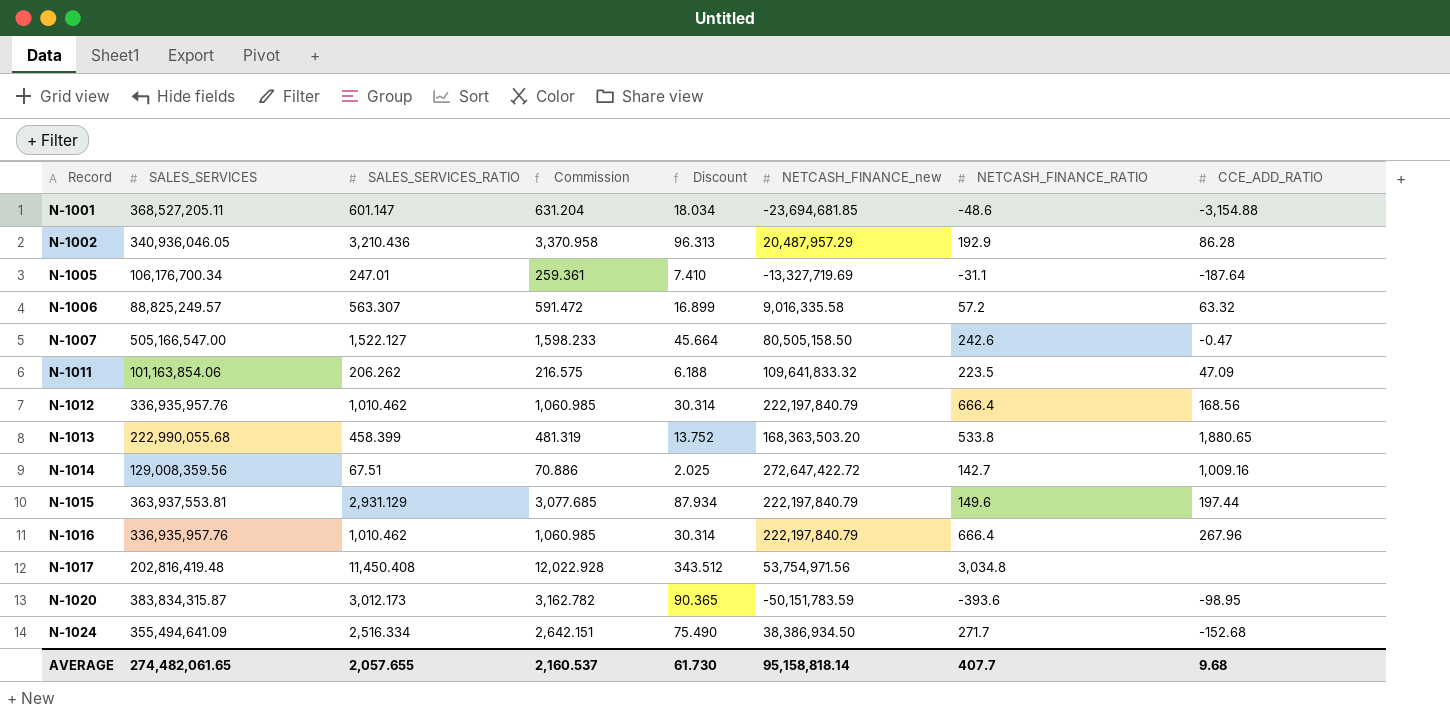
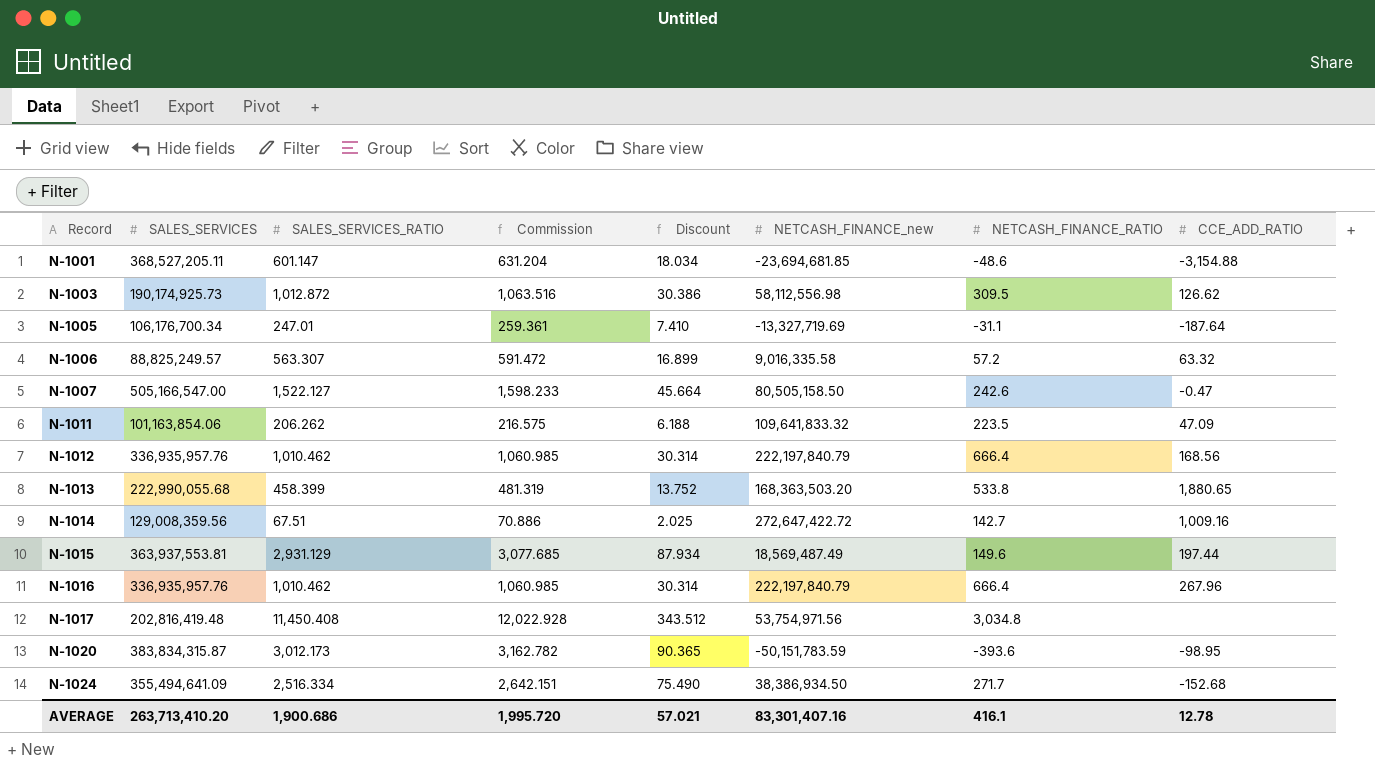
row N-1002: 340,936,046.05 | 3,210.436 | 3,370.958 | 96.313 | 20,487,957.29 | 192.9 | 86.28 -> none
row N-1003: none -> 190,174,925.73 | 1,012.872 | 1,063.516 | 30.386 | 58,112,556.98 | 309.5 | 126.62
N-1015 | NETCASH_FINANCE_new: 222,197,840.79 -> 18,569,487.49
AVERAGE | SALES_SERVICES: 274,482,061.65 -> 263,713,410.20
AVERAGE | SALES_SERVICES_RATIO: 2,057.655 -> 1,900.686
AVERAGE | Commission: 2,160.537 -> 1,995.720
AVERAGE | Discount: 61.730 -> 57.021
AVERAGE | NETCASH_FINANCE_new: 95,158,818.14 -> 83,301,407.16
AVERAGE | NETCASH_FINANCE_RATIO: 407.7 -> 416.1
AVERAGE | CCE_ADD_RATIO: 9.68 -> 12.78

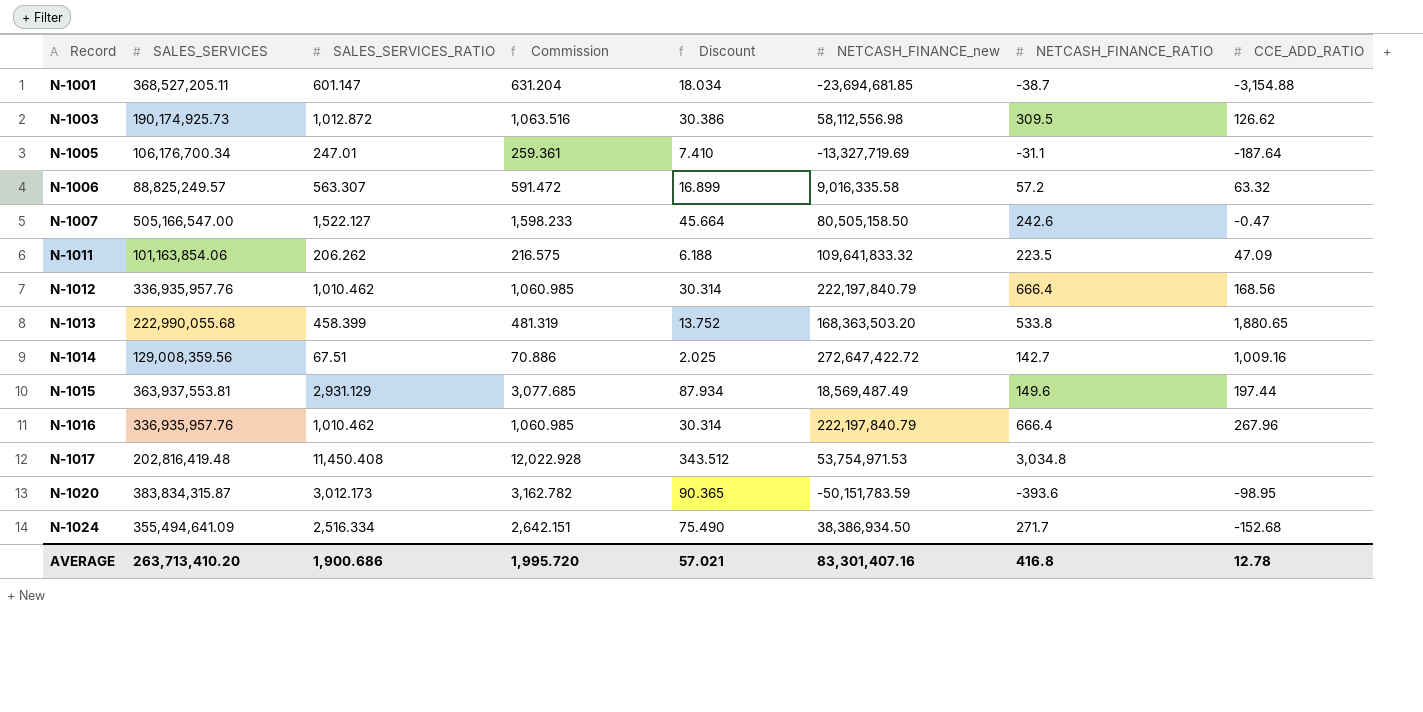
N-1001 | NETCASH_FINANCE_RATIO: -48.6 -> -38.7
N-1017 | NETCASH_FINANCE_new: 53,754,971.56 -> 53,754,971.53
AVERAGE | NETCASH_FINANCE_RATIO: 416.1 -> 416.8

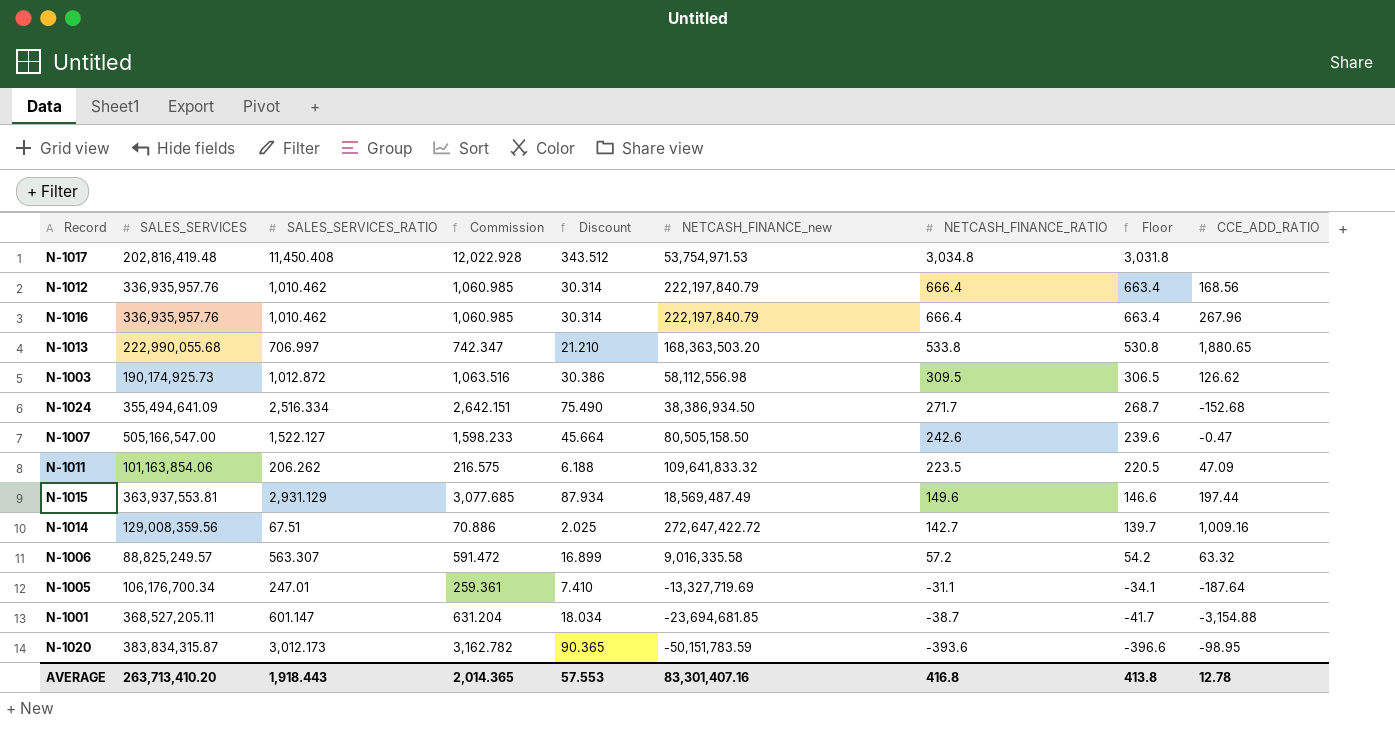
row order: Record ascending -> NETCASH_FINANCE_RATIO descending
column Floor | formula: none -> [NETCASH_FINANCE_RATIO] - 3
N-1013 | SALES_SERVICES_RATIO: 458.399 -> 706.997
N-1013 | Commission: 481.319 -> 742.347
N-1013 | Discount: 13.752 -> 21.210
AVERAGE | SALES_SERVICES_RATIO: 1,900.686 -> 1,918.443
AVERAGE | Commission: 1,995.720 -> 2,014.365
AVERAGE | Discount: 57.021 -> 57.553

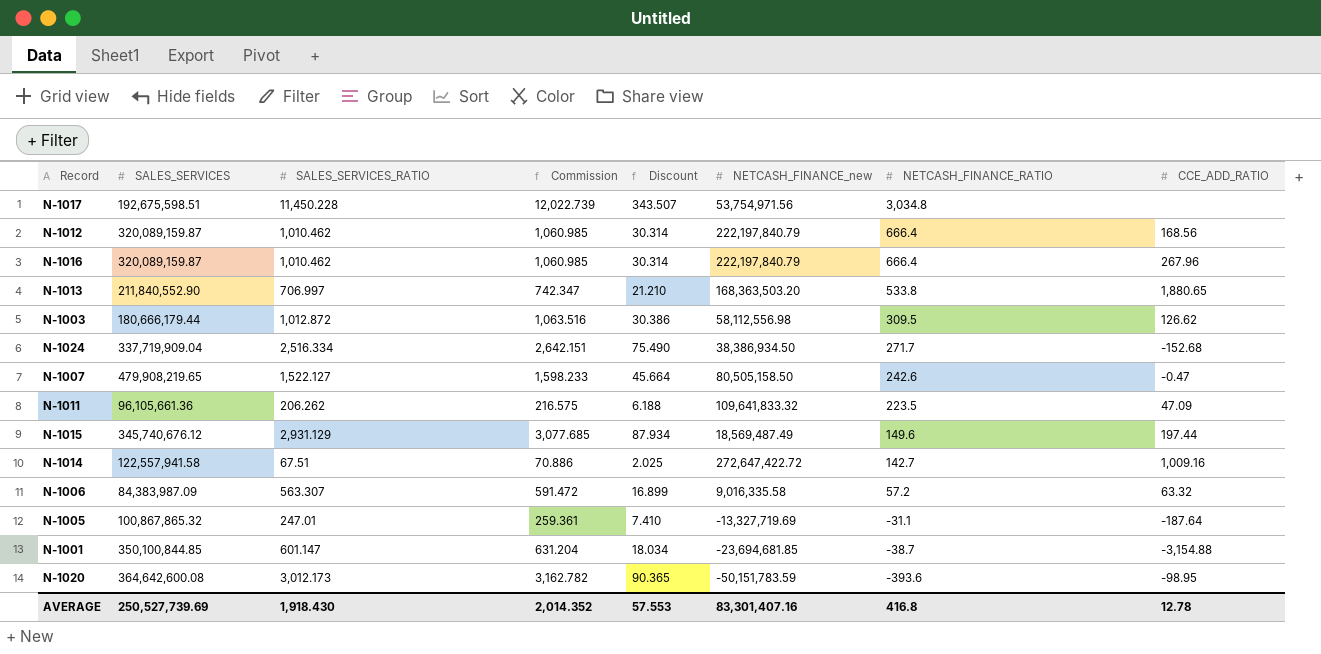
column Floor | formula: [NETCASH_FINANCE_RATIO] - 3 -> none
N-1017 | SALES_SERVICES: 202,816,419.48 -> 192,675,598.51
N-1017 | SALES_SERVICES_RATIO: 11,450.408 -> 11,450.228
N-1017 | Commission: 12,022.928 -> 12,022.739
N-1017 | Discount: 343.512 -> 343.507
N-1017 | NETCASH_FINANCE_new: 53,754,971.53 -> 53,754,971.56
N-1012 | SALES_SERVICES: 336,935,957.76 -> 320,089,159.87
N-1016 | SALES_SERVICES: 336,935,957.76 -> 320,089,159.87
N-1013 | SALES_SERVICES: 222,990,055.68 -> 211,840,552.90
N-1003 | SALES_SERVICES: 190,174,925.73 -> 180,666,179.44
N-1024 | SALES_SERVICES: 355,494,641.09 -> 337,719,909.04
N-1007 | SALES_SERVICES: 505,166,547.00 -> 479,908,219.65
N-1011 | SALES_SERVICES: 101,163,854.06 -> 96,105,661.36
N-1015 | SALES_SERVICES: 363,937,553.81 -> 345,740,676.12
N-1014 | SALES_SERVICES: 129,008,359.56 -> 122,557,941.58
N-1006 | SALES_SERVICES: 88,825,249.57 -> 84,383,987.09
N-1005 | SALES_SERVICES: 106,176,700.34 -> 100,867,865.32
N-1001 | SALES_SERVICES: 368,527,205.11 -> 350,100,844.85
N-1020 | SALES_SERVICES: 383,834,315.87 -> 364,642,600.08
AVERAGE | SALES_SERVICES: 263,713,410.20 -> 250,527,739.69
AVERAGE | SALES_SERVICES_RATIO: 1,918.443 -> 1,918.430
AVERAGE | Commission: 2,014.365 -> 2,014.352

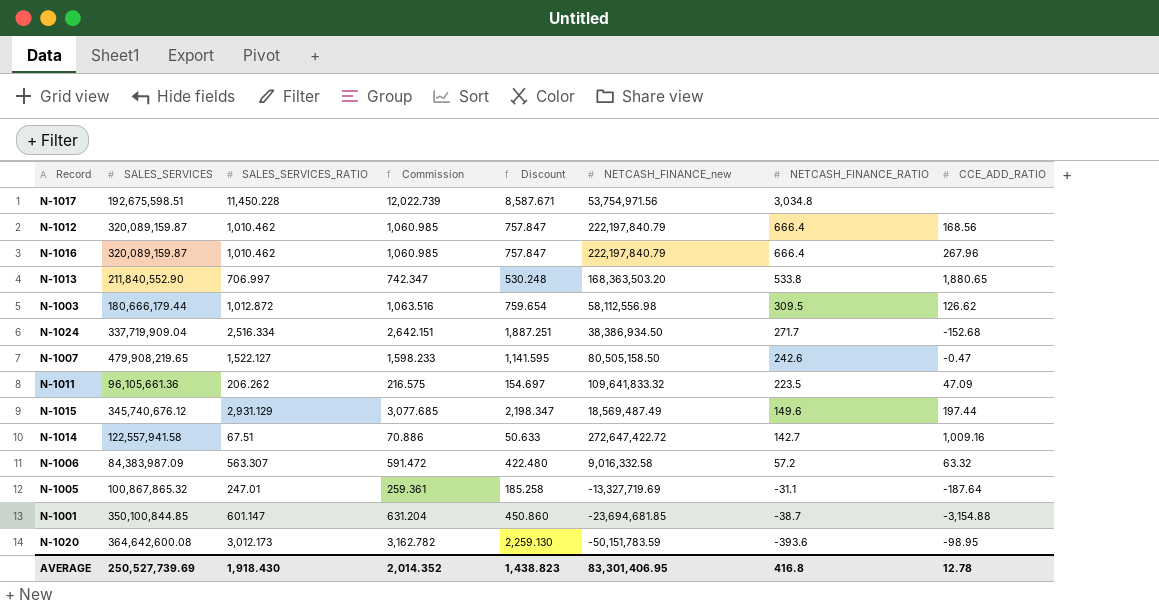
column Discount | formula: [SALES_SERVICES_RATIO] * 0.03 -> [SALES_SERVICES_RATIO] * 0.75
N-1006 | NETCASH_FINANCE_new: 9,016,335.58 -> 9,016,332.58
AVERAGE | Discount: 57.553 -> 1,438.823
AVERAGE | NETCASH_FINANCE_new: 83,301,407.16 -> 83,301,406.95

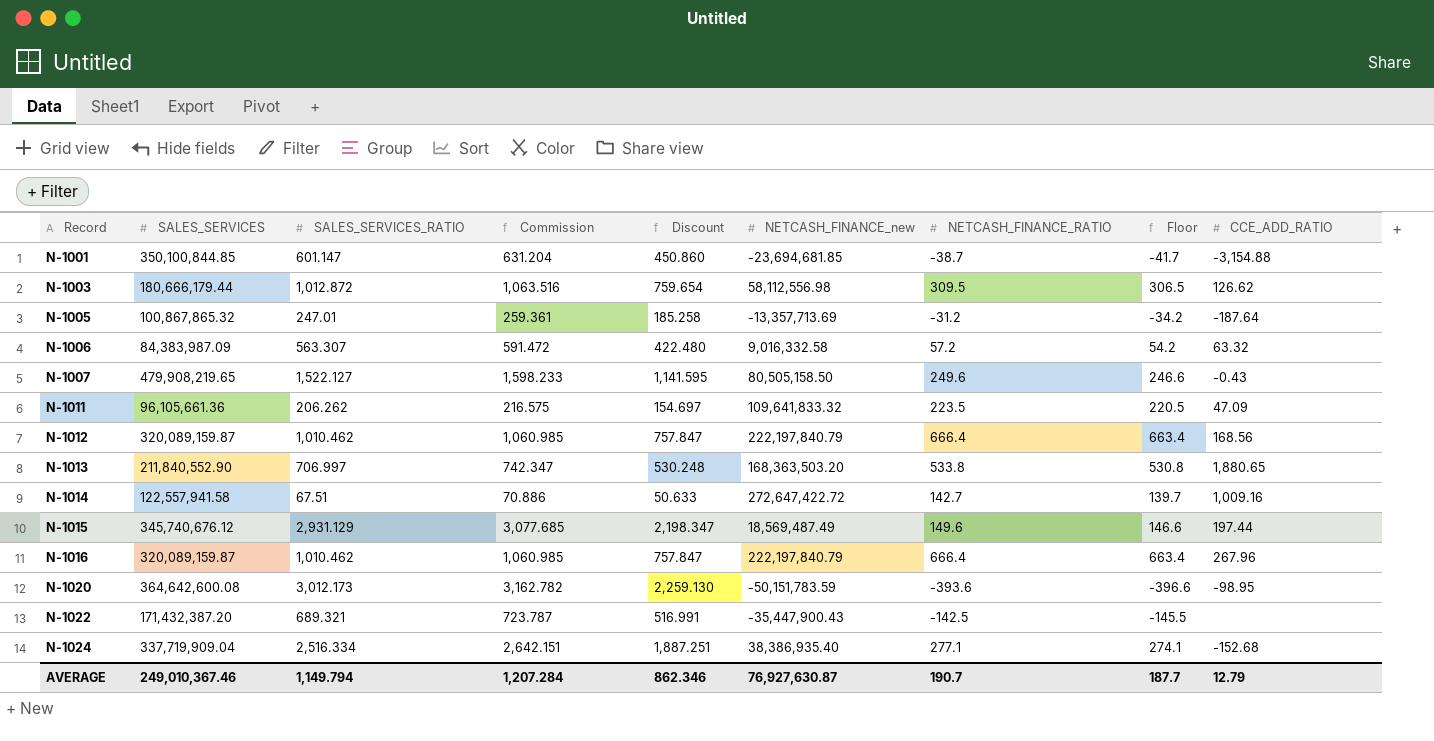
row order: NETCASH_FINANCE_RATIO descending -> Record ascending
column Floor | formula: none -> [NETCASH_FINANCE_RATIO] - 3
row N-1017: 192,675,598.51 | 11,450.228 | 12,022.739 | 8,587.671 | 53,754,971.56 | 3,034.8 | none -> none
N-1005 | NETCASH_FINANCE_new: -13,327,719.69 -> -13,357,713.69
N-1005 | NETCASH_FINANCE_RATIO: -31.1 -> -31.2
N-1007 | NETCASH_FINANCE_RATIO: 242.6 -> 249.6
N-1007 | CCE_ADD_RATIO: -0.47 -> -0.43
row N-1022: none -> 171,432,387.20 | 689.321 | 723.787 | 516.991 | -35,447,900.43 | -142.5 | -145.5 | none
N-1024 | NETCASH_FINANCE_new: 38,386,934.50 -> 38,386,935.40
N-1024 | NETCASH_FINANCE_RATIO: 271.7 -> 277.1
AVERAGE | SALES_SERVICES: 250,527,739.69 -> 249,010,367.46
AVERAGE | SALES_SERVICES_RATIO: 1,918.430 -> 1,149.794
AVERAGE | Commission: 2,014.352 -> 1,207.284
AVERAGE | Discount: 1,438.823 -> 862.346
AVERAGE | NETCASH_FINANCE_new: 83,301,406.95 -> 76,927,630.87
AVERAGE | NETCASH_FINANCE_RATIO: 416.8 -> 190.7
AVERAGE | CCE_ADD_RATIO: 12.78 -> 12.79

